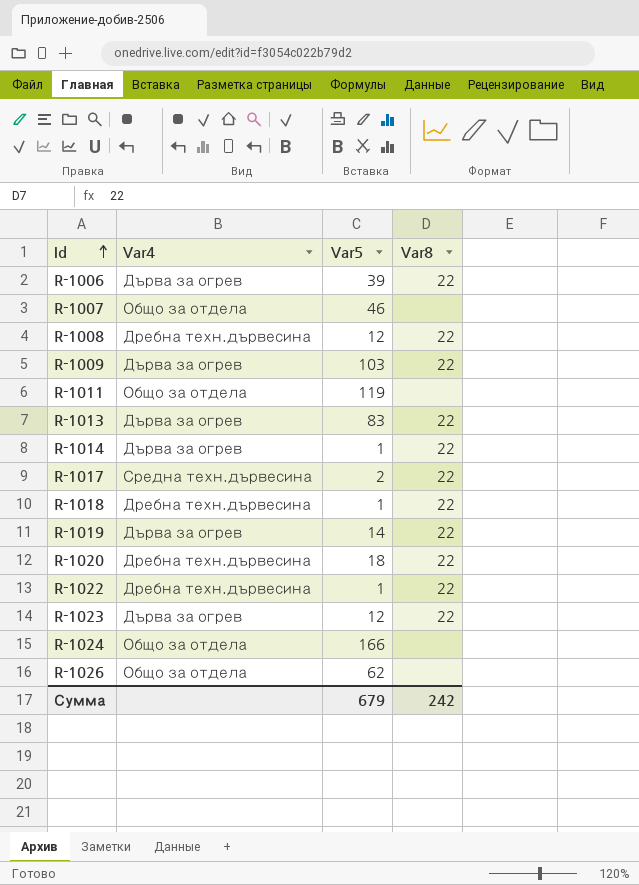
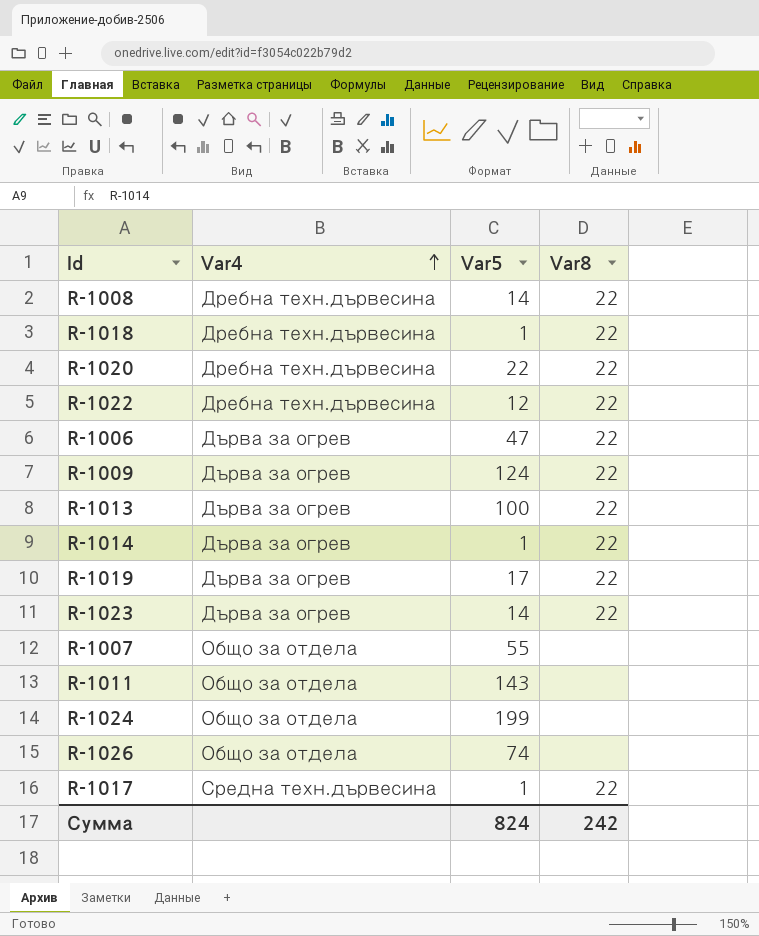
row order: Id ascending -> Var4 ascending
R-1008 | Var5: 12 -> 14
R-1020 | Var5: 18 -> 22
R-1022 | Var5: 1 -> 12
R-1006 | Var5: 39 -> 47
R-1009 | Var5: 103 -> 124
R-1013 | Var5: 83 -> 100
R-1019 | Var5: 14 -> 17
R-1023 | Var5: 12 -> 14
R-1007 | Var5: 46 -> 55
R-1011 | Var5: 119 -> 143
R-1024 | Var5: 166 -> 199
R-1026 | Var5: 62 -> 74
R-1017 | Var5: 2 -> 1
Сумма | Var5: 679 -> 824

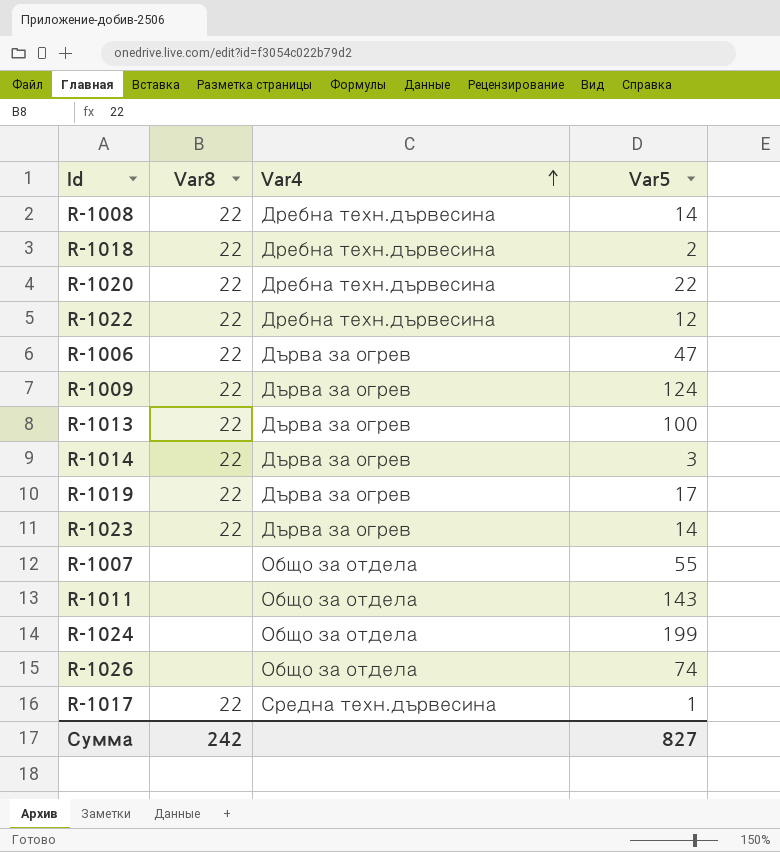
column Var8 | position: 4 -> 2
R-1018 | Var5: 1 -> 2
R-1014 | Var5: 1 -> 3
Сумма | Var5: 824 -> 827

